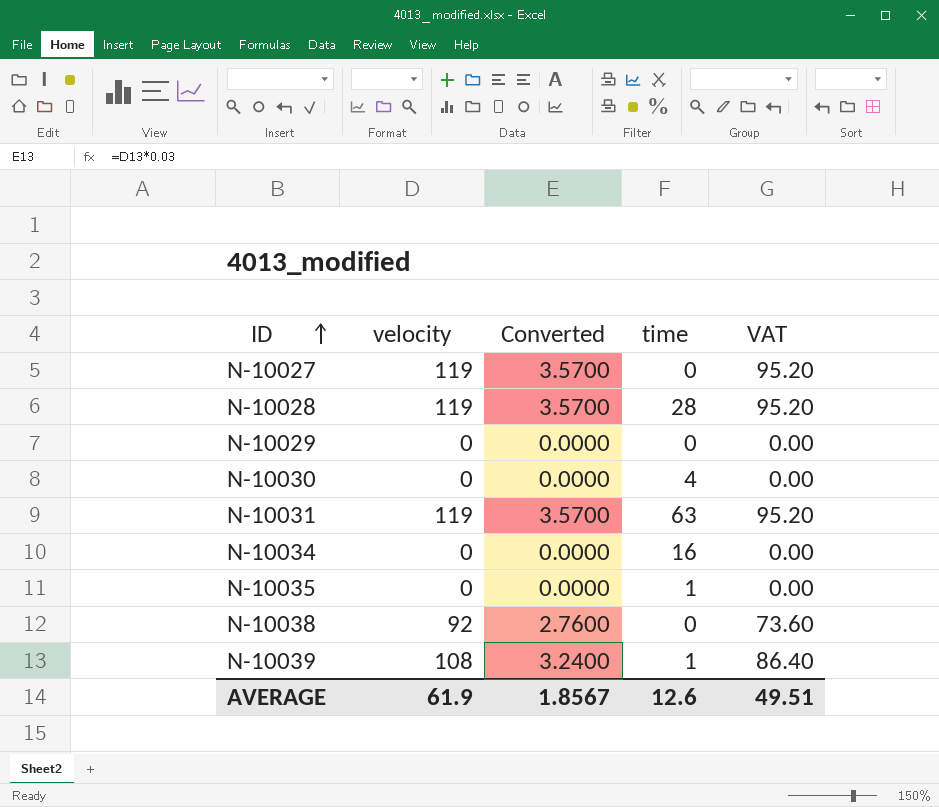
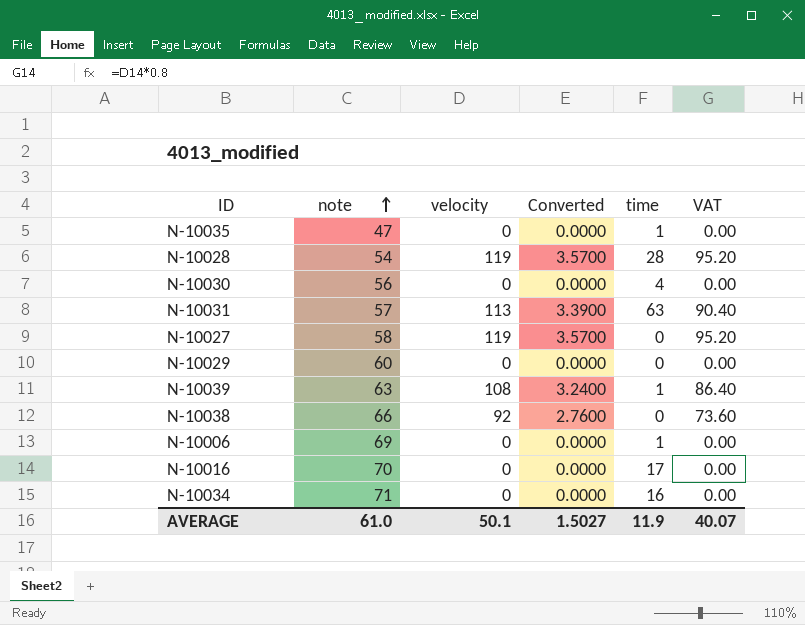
row order: ID ascending -> note ascending
column note | position: none -> 2
N-10031 | velocity: 119 -> 113
N-10031 | Converted: 3.5700 -> 3.3900
N-10031 | VAT: 95.20 -> 90.40
row N-10006: none -> 69 | 0 | 0.0000 | 1 | 0.00
row N-10016: none -> 70 | 0 | 0.0000 | 17 | 0.00
AVERAGE | velocity: 61.9 -> 50.1
AVERAGE | Converted: 1.8567 -> 1.5027
AVERAGE | time: 12.6 -> 11.9
AVERAGE | VAT: 49.51 -> 40.07

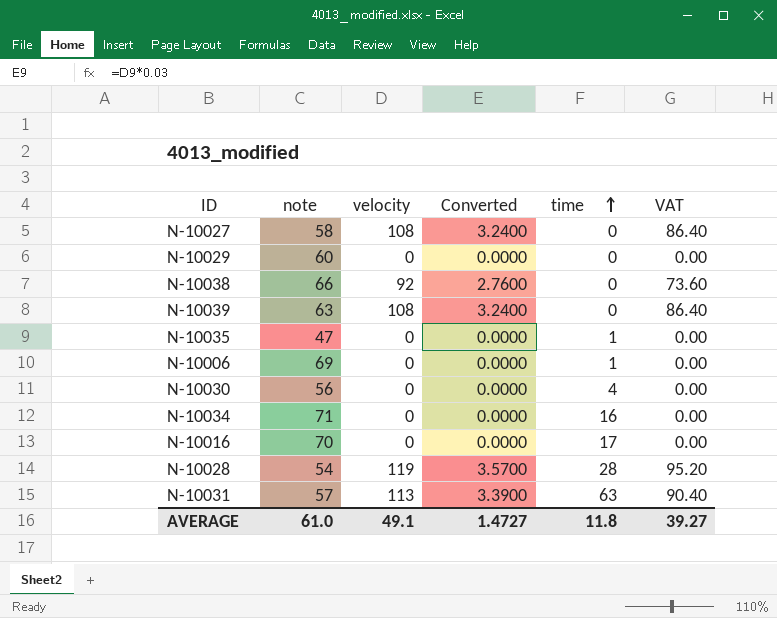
row order: note ascending -> time ascending
N-10027 | velocity: 119 -> 108
N-10027 | Converted: 3.5700 -> 3.2400
N-10027 | VAT: 95.20 -> 86.40
N-10039 | time: 1 -> 0
AVERAGE | velocity: 50.1 -> 49.1
AVERAGE | Converted: 1.5027 -> 1.4727
AVERAGE | time: 11.9 -> 11.8
AVERAGE | VAT: 40.07 -> 39.27

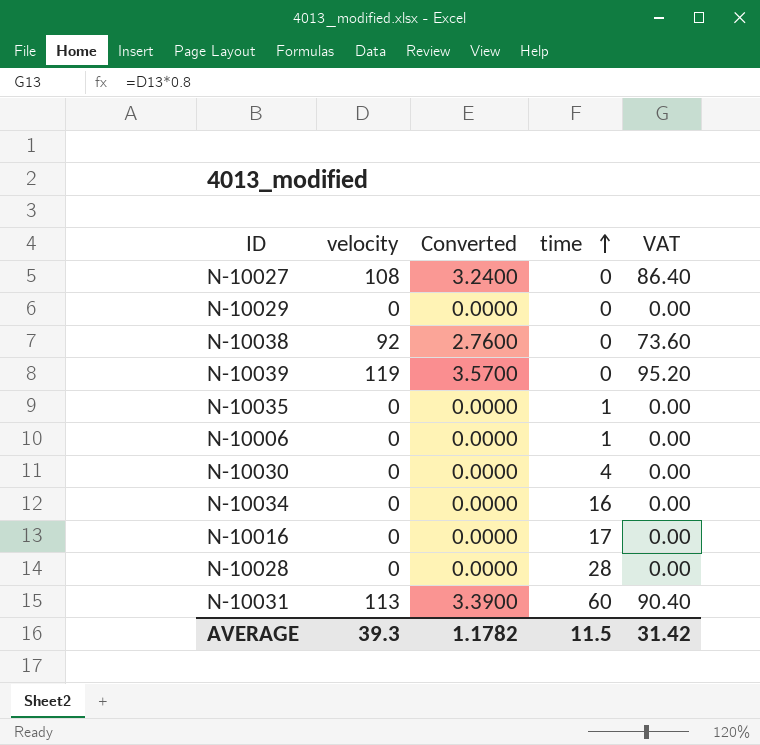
column note | position: 2 -> none
N-10039 | velocity: 108 -> 119
N-10039 | Converted: 3.2400 -> 3.5700
N-10039 | VAT: 86.40 -> 95.20
N-10028 | velocity: 119 -> 0
N-10028 | Converted: 3.5700 -> 0.0000
N-10028 | VAT: 95.20 -> 0.00
N-10031 | time: 63 -> 60
AVERAGE | velocity: 49.1 -> 39.3
AVERAGE | Converted: 1.4727 -> 1.1782
AVERAGE | time: 11.8 -> 11.5
AVERAGE | VAT: 39.27 -> 31.42

